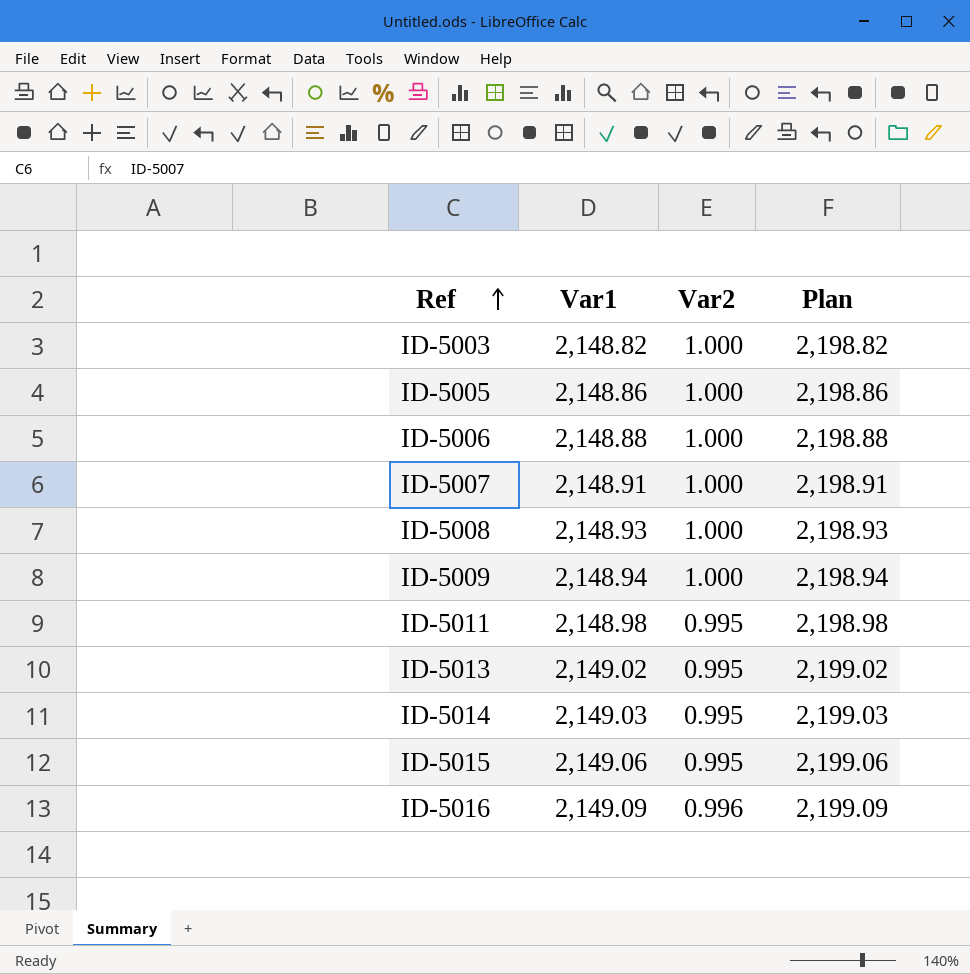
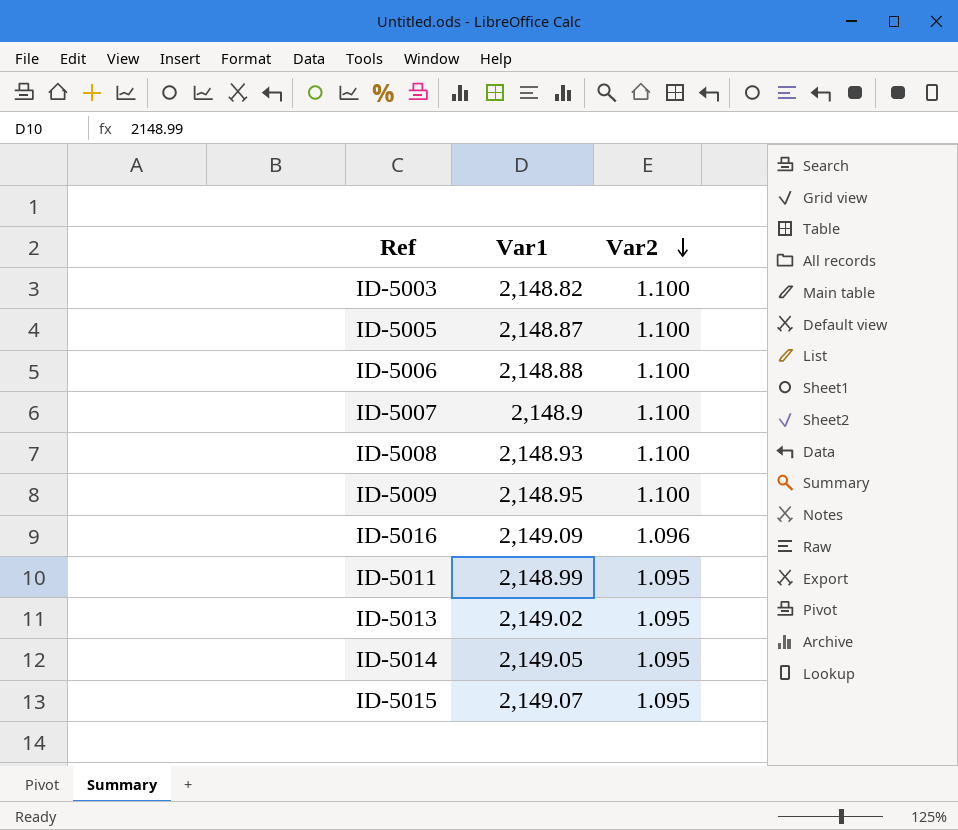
row order: Ref ascending -> Var2 descending
column Plan | formula: [Var1] + 50 -> none
ID-5003 | Var2: 1.000 -> 1.100
ID-5005 | Var1: 2,148.86 -> 2,148.87
ID-5005 | Var2: 1.000 -> 1.100
ID-5006 | Var2: 1.000 -> 1.100
ID-5007 | Var1: 2,148.91 -> 2,148.9
ID-5007 | Var2: 1.000 -> 1.100
ID-5008 | Var2: 1.000 -> 1.100
ID-5009 | Var1: 2,148.94 -> 2,148.95
ID-5009 | Var2: 1.000 -> 1.100
ID-5016 | Var2: 0.996 -> 1.096
ID-5011 | Var1: 2,148.98 -> 2,148.99
ID-5011 | Var2: 0.995 -> 1.095
ID-5013 | Var2: 0.995 -> 1.095
ID-5014 | Var1: 2,149.03 -> 2,149.05
ID-5014 | Var2: 0.995 -> 1.095
ID-5015 | Var1: 2,149.06 -> 2,149.07
ID-5015 | Var2: 0.995 -> 1.095

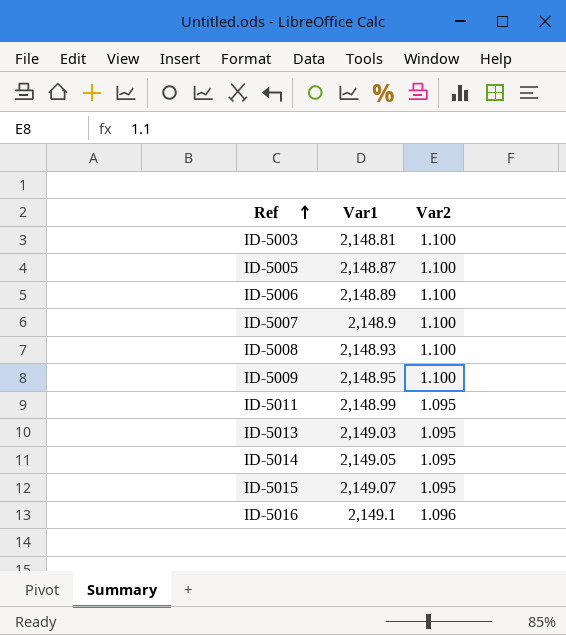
row order: Var2 descending -> Ref ascending
ID-5003 | Var1: 2,148.82 -> 2,148.81
ID-5006 | Var1: 2,148.88 -> 2,148.89
ID-5013 | Var1: 2,149.02 -> 2,149.03
ID-5016 | Var1: 2,149.09 -> 2,149.1

